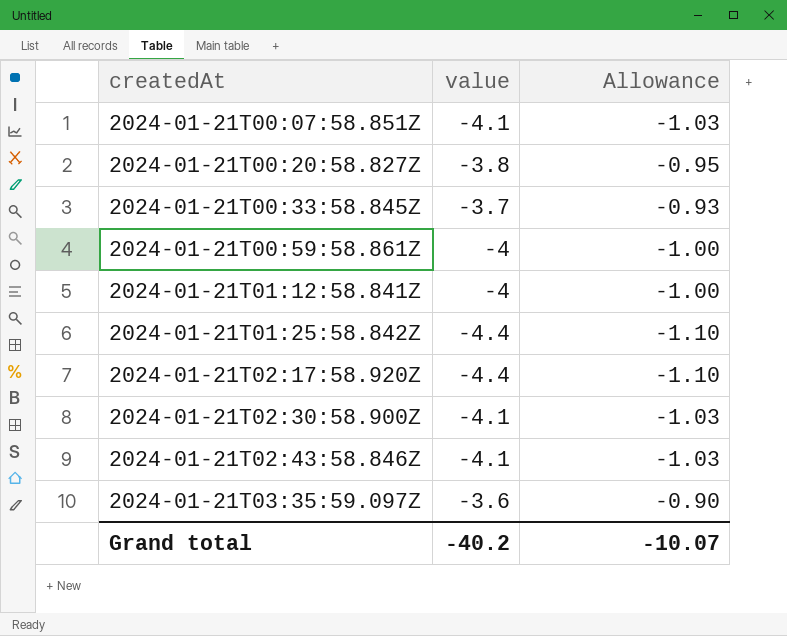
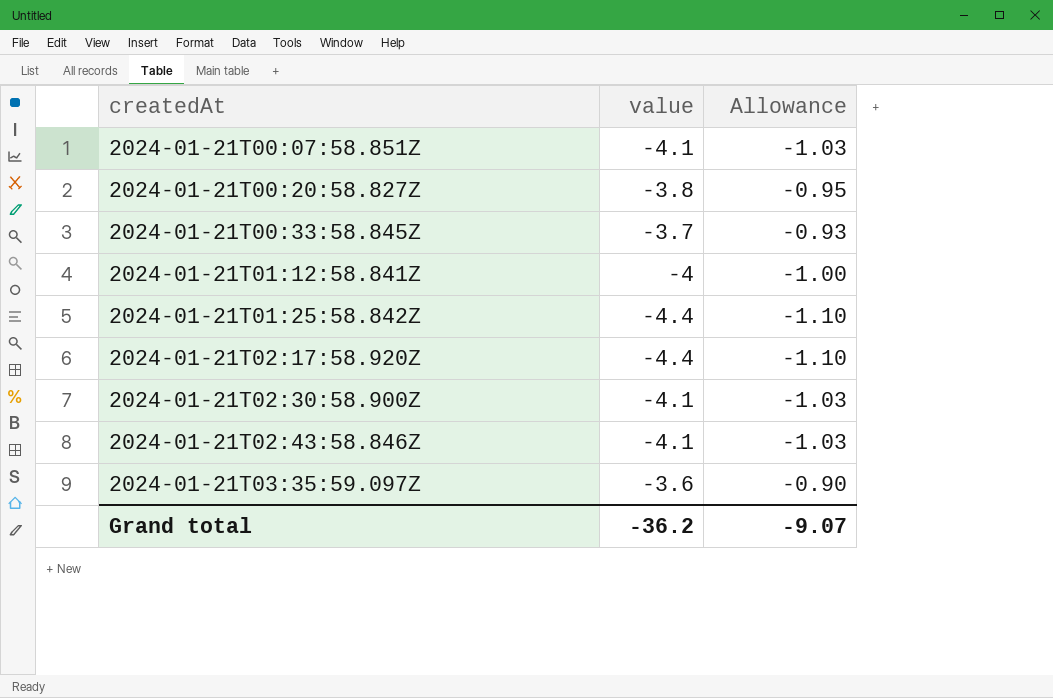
row 2024-01-21T00:59:58.861Z: -4 | -1.00 -> none
Grand total | value: -40.2 -> -36.2
Grand total | Allowance: -10.07 -> -9.07

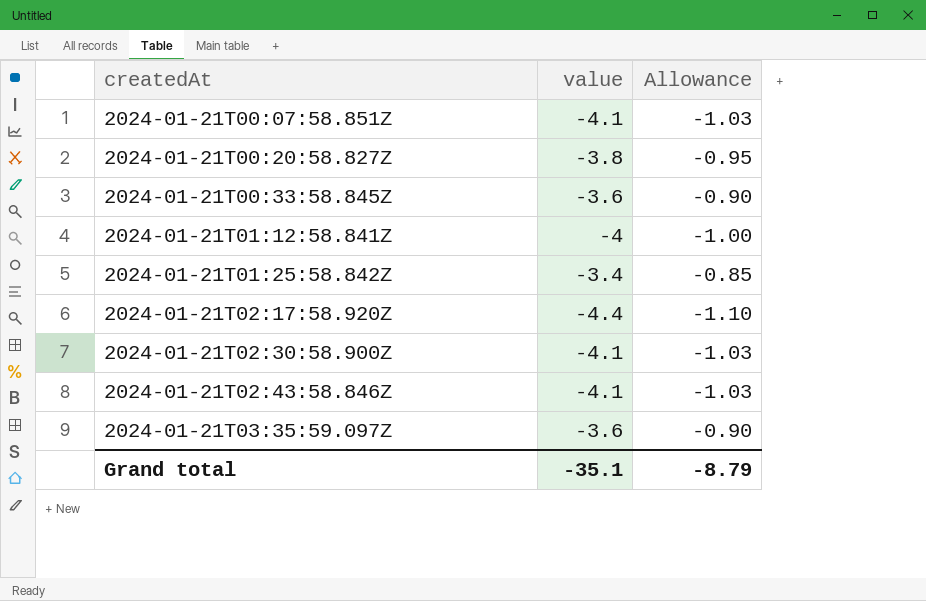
2024-01-21T00:33:58.845Z | value: -3.7 -> -3.6
2024-01-21T00:33:58.845Z | Allowance: -0.93 -> -0.90
2024-01-21T01:25:58.842Z | value: -4.4 -> -3.4
2024-01-21T01:25:58.842Z | Allowance: -1.10 -> -0.85
Grand total | value: -36.2 -> -35.1
Grand total | Allowance: -9.07 -> -8.79

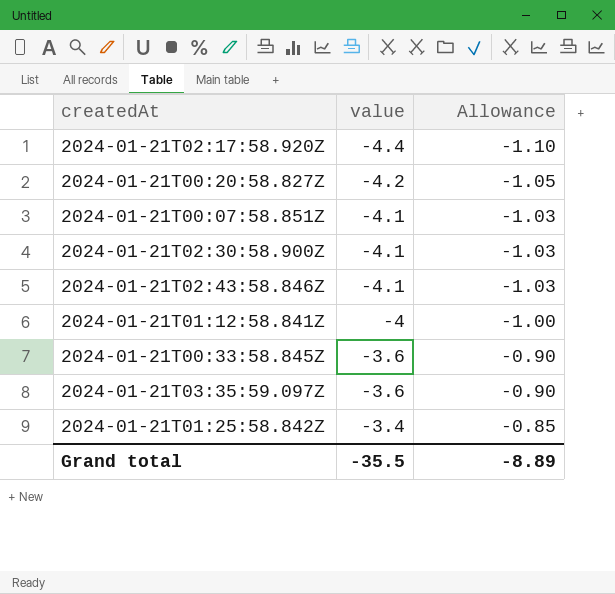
row order: createdAt ascending -> value ascending
2024-01-21T00:20:58.827Z | value: -3.8 -> -4.2
2024-01-21T00:20:58.827Z | Allowance: -0.95 -> -1.05
Grand total | value: -35.1 -> -35.5
Grand total | Allowance: -8.79 -> -8.89

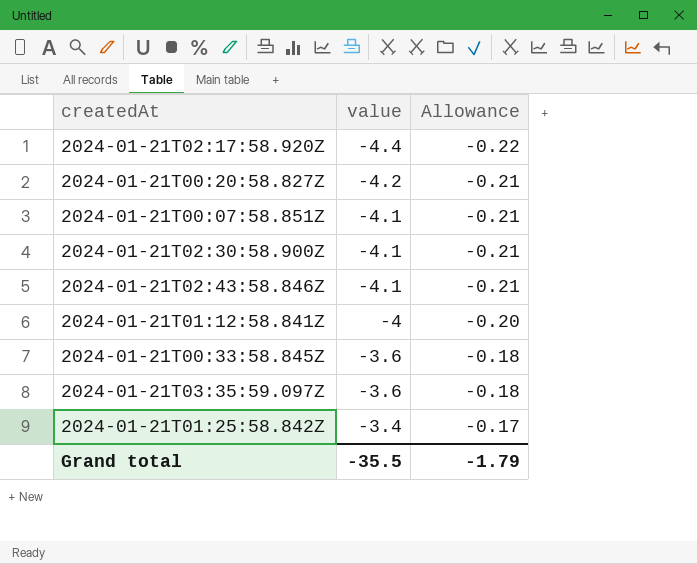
column Allowance | formula: [value] * 0.25 -> [value] * 0.05
Grand total | Allowance: -8.89 -> -1.79

